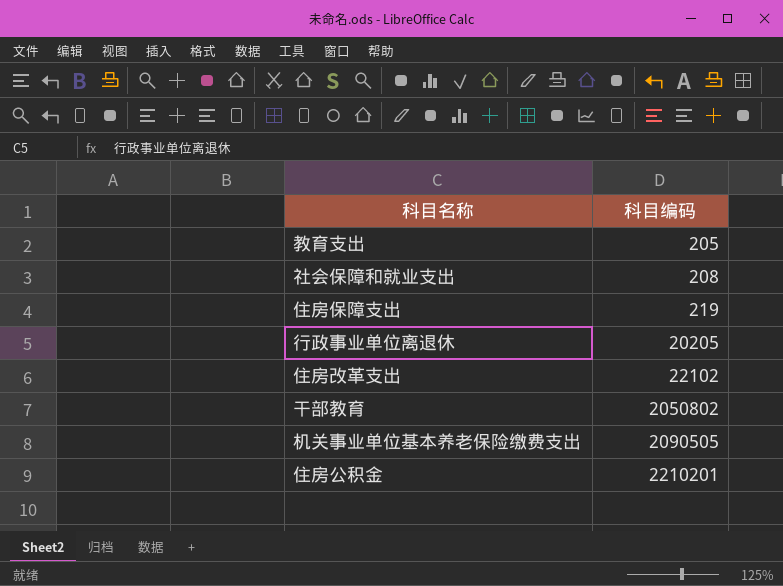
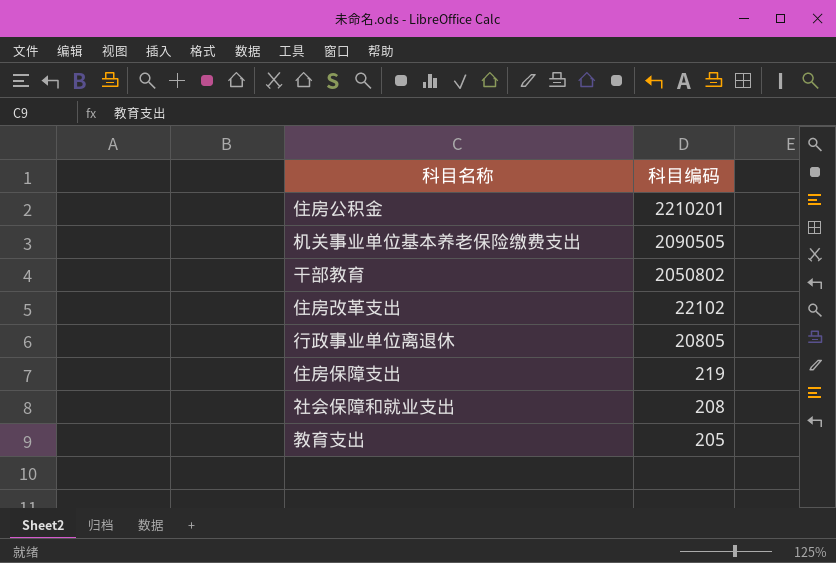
row order: 科目编码 ascending -> 科目编码 descending
行政事业单位离退休 | 科目编码: 20205 -> 20805

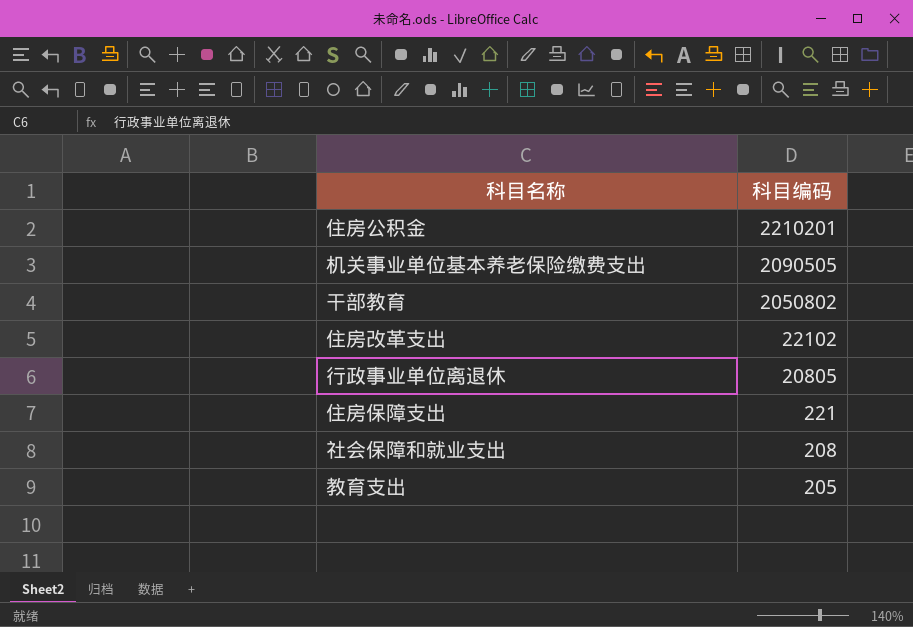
住房保障支出 | 科目编码: 219 -> 221

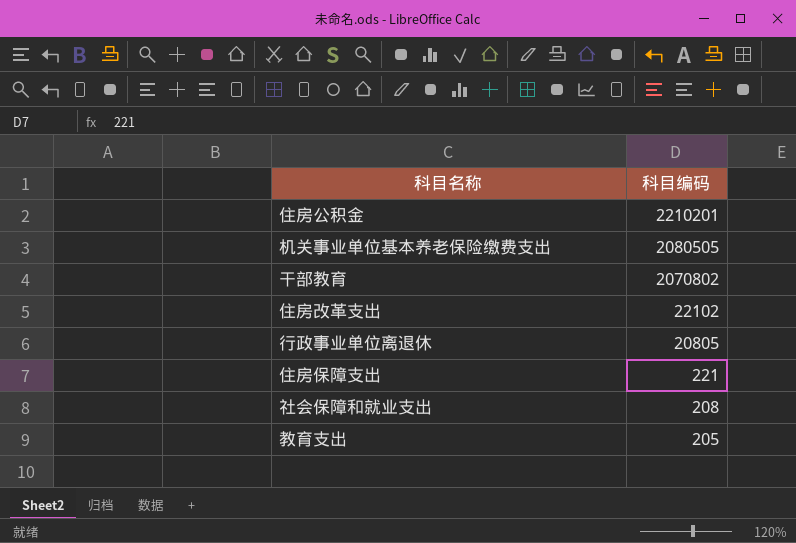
机关事业单位基本养老保险缴费支出 | 科目编码: 2090505 -> 2080505
干部教育 | 科目编码: 2050802 -> 2070802

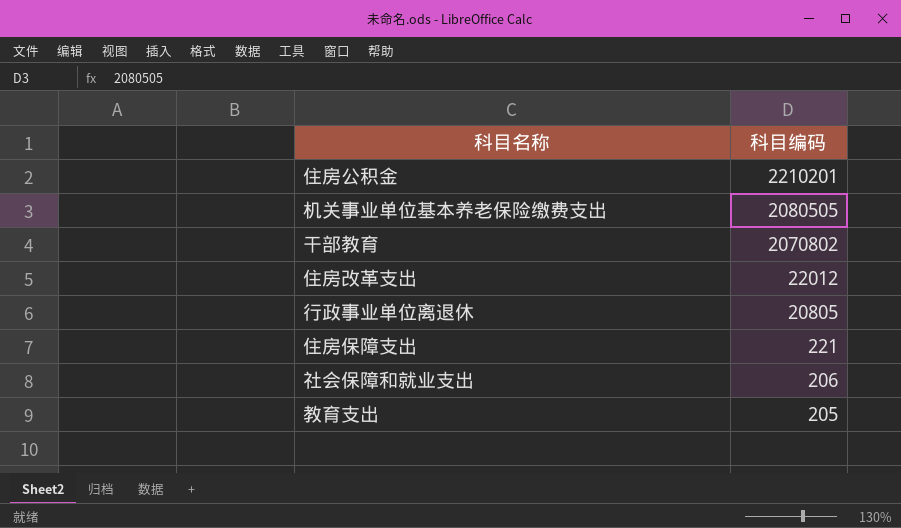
住房改革支出 | 科目编码: 22102 -> 22012
社会保障和就业支出 | 科目编码: 208 -> 206

